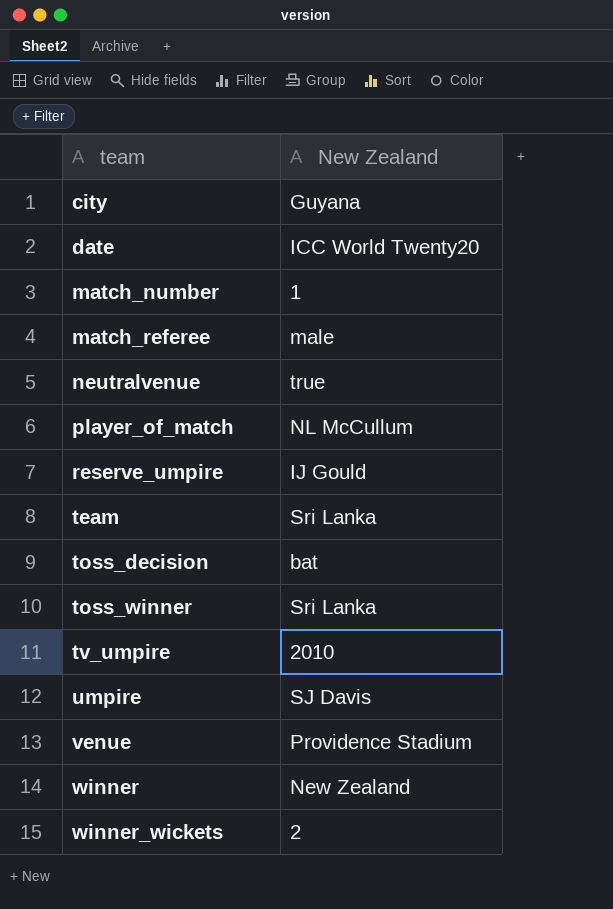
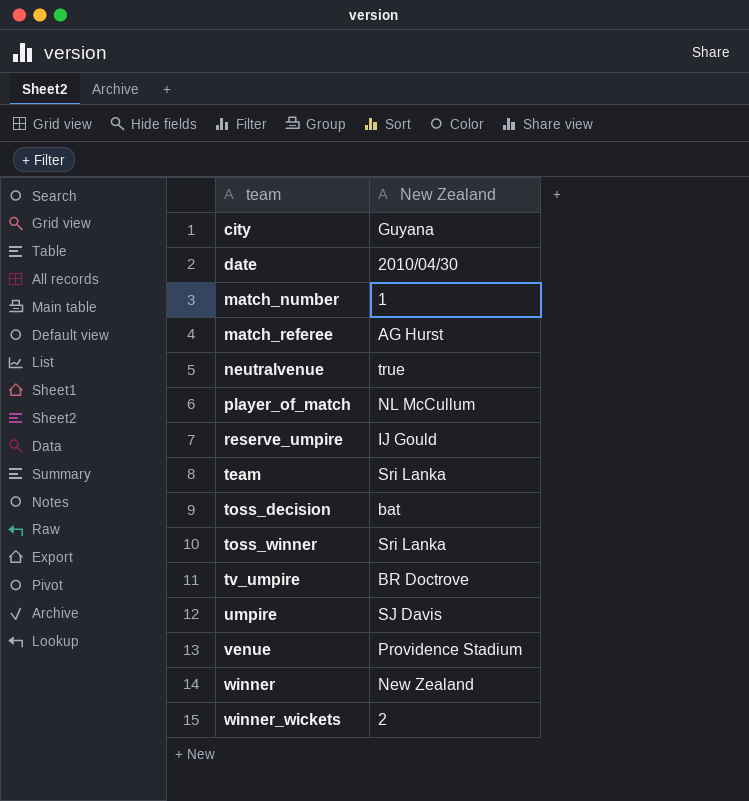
date | New Zealand: ICC World Twenty20 -> 2010/04/30
match_referee | New Zealand: male -> AG Hurst
tv_umpire | New Zealand: 2010 -> BR Doctrove

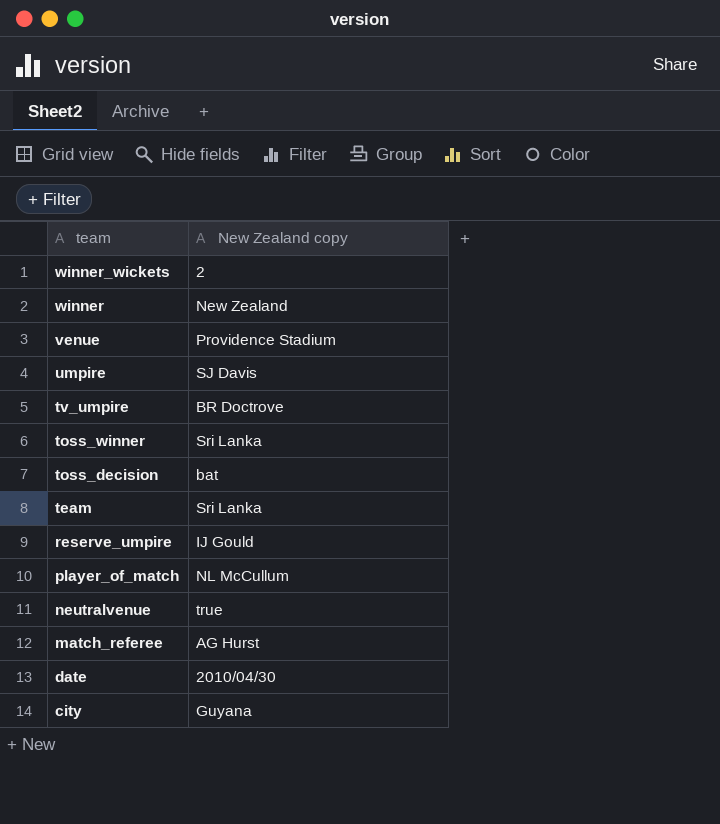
row order: team ascending -> team descending
column name: New Zealand -> New Zealand copy
row match_number: 1 -> none

